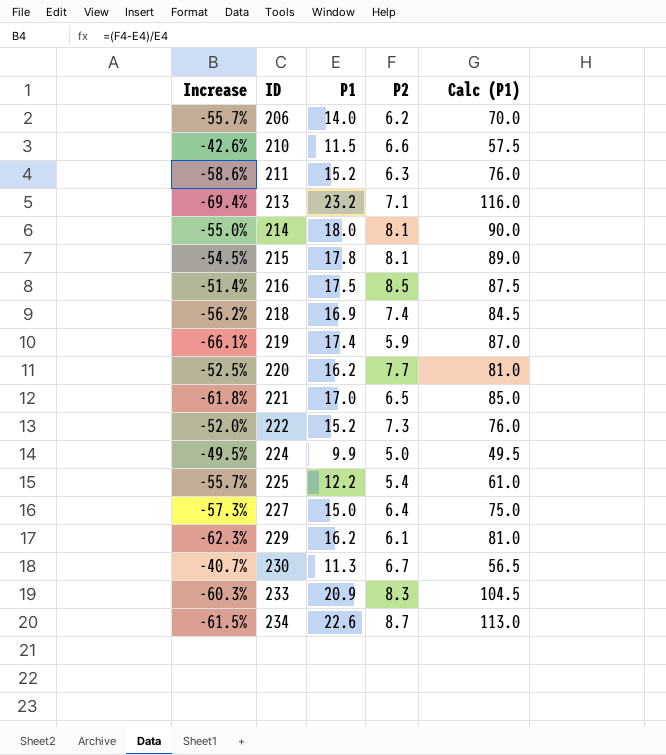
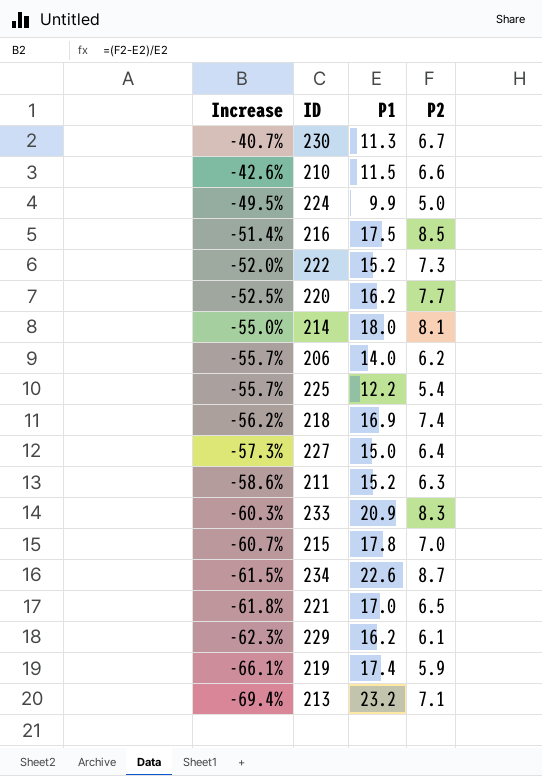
row order: ID ascending -> Increase descending
column Calc (P1) | formula: [P1] * 5 -> none
215 | Increase: -54.5% -> -60.7%
215 | P2: 8.1 -> 7.0

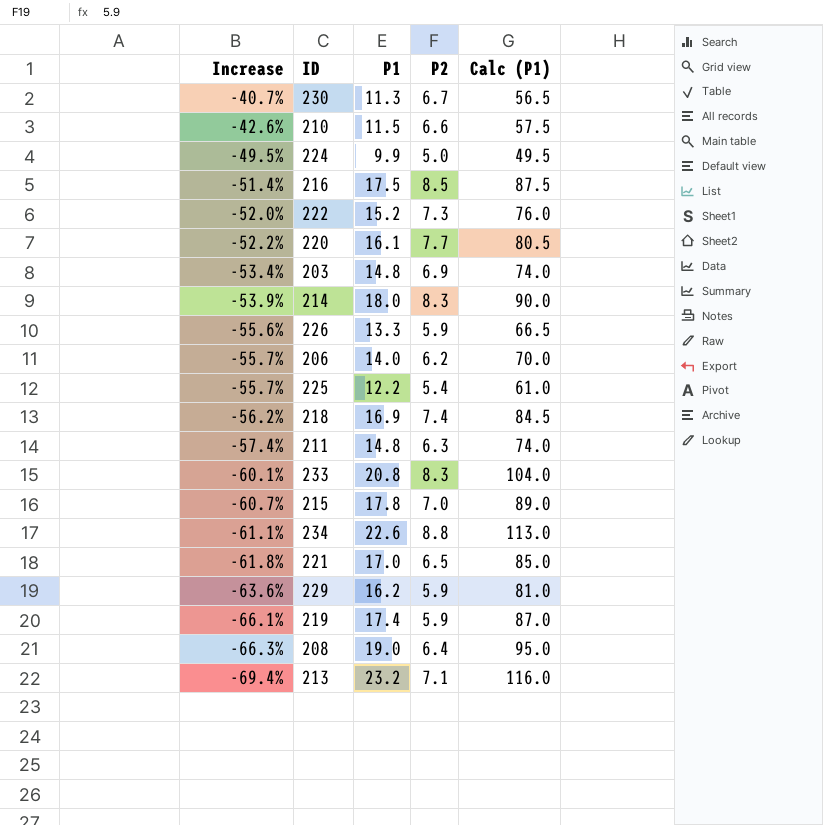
column Calc (P1) | formula: none -> [P1] * 5
row 227: -57.3% | 15.0 | 6.4 -> none
220 | Increase: -52.5% -> -52.2%
220 | P1: 16.2 -> 16.1
row 203: none -> -53.4% | 14.8 | 6.9 | 74.0
214 | Increase: -55.0% -> -53.9%
214 | P2: 8.1 -> 8.3
row 226: none -> -55.6% | 13.3 | 5.9 | 66.5
211 | Increase: -58.6% -> -57.4%
211 | P1: 15.2 -> 14.8
233 | Increase: -60.3% -> -60.1%
233 | P1: 20.9 -> 20.8
234 | Increase: -61.5% -> -61.1%
234 | P2: 8.7 -> 8.8
229 | Increase: -62.3% -> -63.6%
229 | P2: 6.1 -> 5.9
row 208: none -> -66.3% | 19.0 | 6.4 | 95.0

